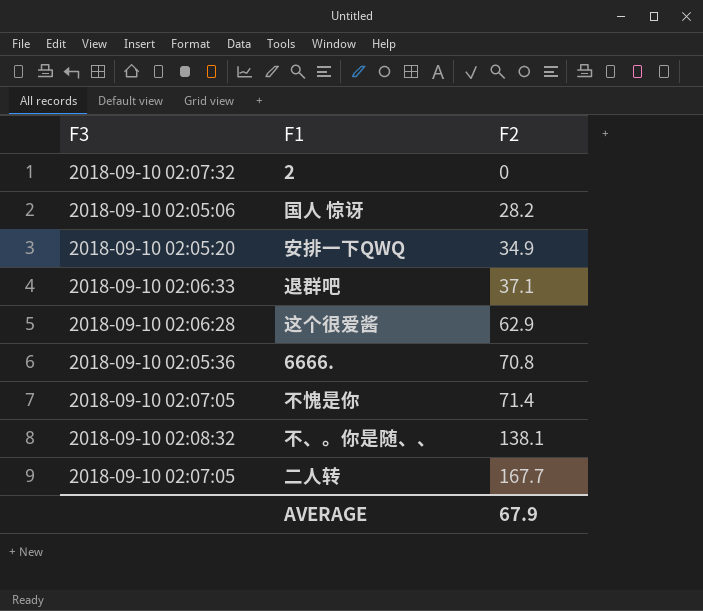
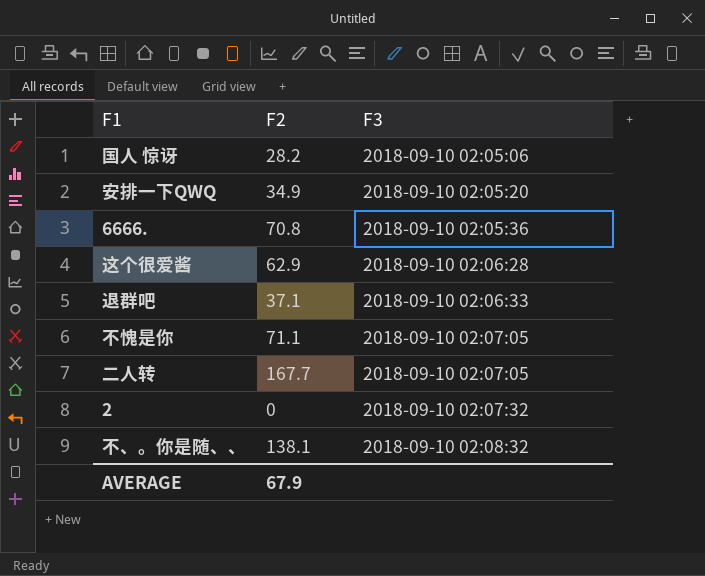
row order: F2 ascending -> F3 ascending
column F3 | position: 1 -> 3
不愧是你 | F2: 71.4 -> 71.1

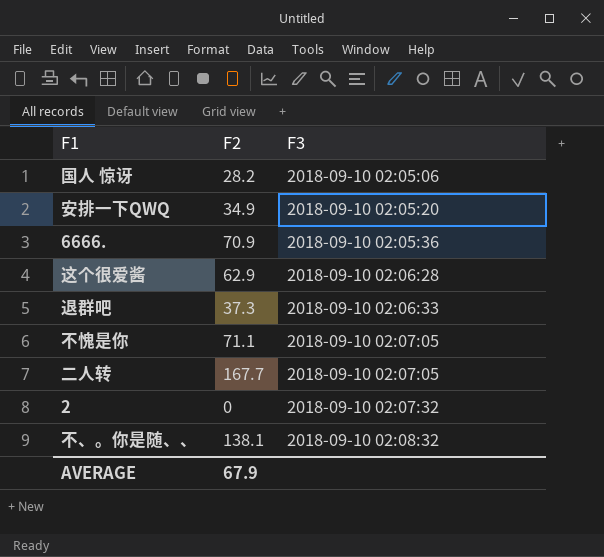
6666. | F2: 70.8 -> 70.9
退群吧 | F2: 37.1 -> 37.3

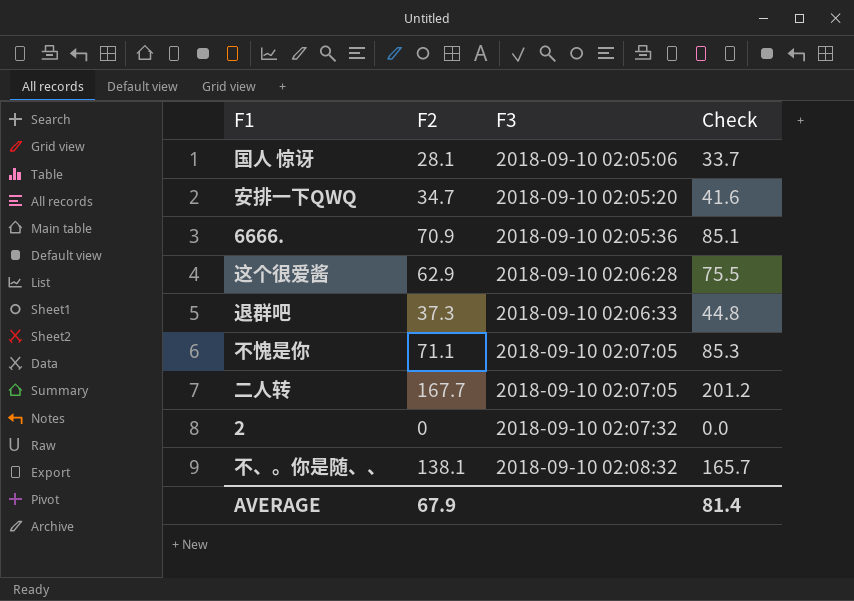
column Check | formula: none -> [F2] * 1.2
国人 惊讶 | F2: 28.2 -> 28.1
安排一下QWQ | F2: 34.9 -> 34.7

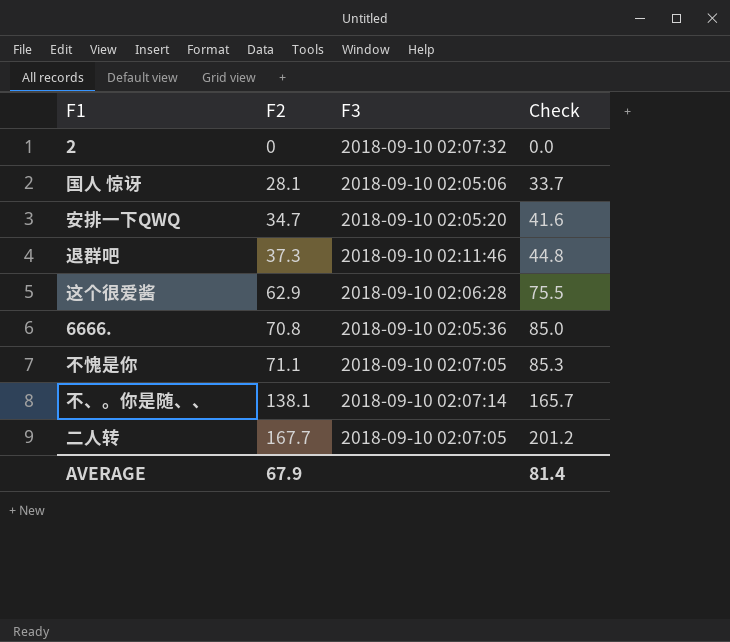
row order: F3 ascending -> F2 ascending
退群吧 | F3: 2018-09-10 02:06:33 -> 2018-09-10 02:11:46
6666. | F2: 70.9 -> 70.8
6666. | Check: 85.1 -> 85.0
不、。你是随、、 | F3: 2018-09-10 02:08:32 -> 2018-09-10 02:07:14

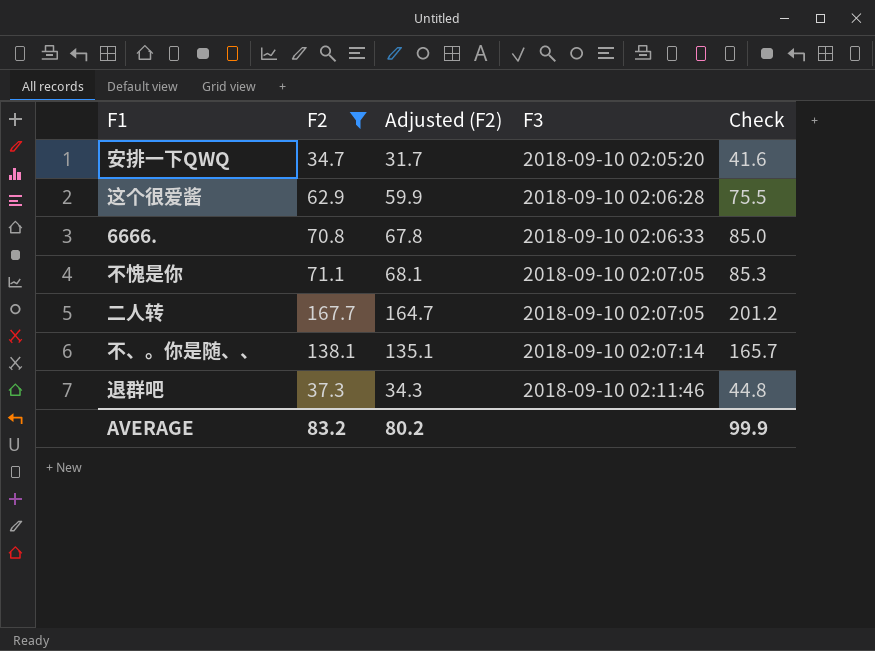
filter: none -> F2 >= 34.7
row order: F2 ascending -> F3 ascending
column Adjusted (F2) | formula: none -> [F2] - 3
6666. | F3: 2018-09-10 02:05:36 -> 2018-09-10 02:06:33
AVERAGE | F2: 67.9 -> 83.2
AVERAGE | Check: 81.4 -> 99.9

